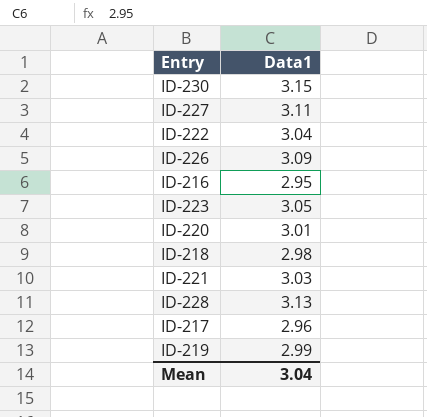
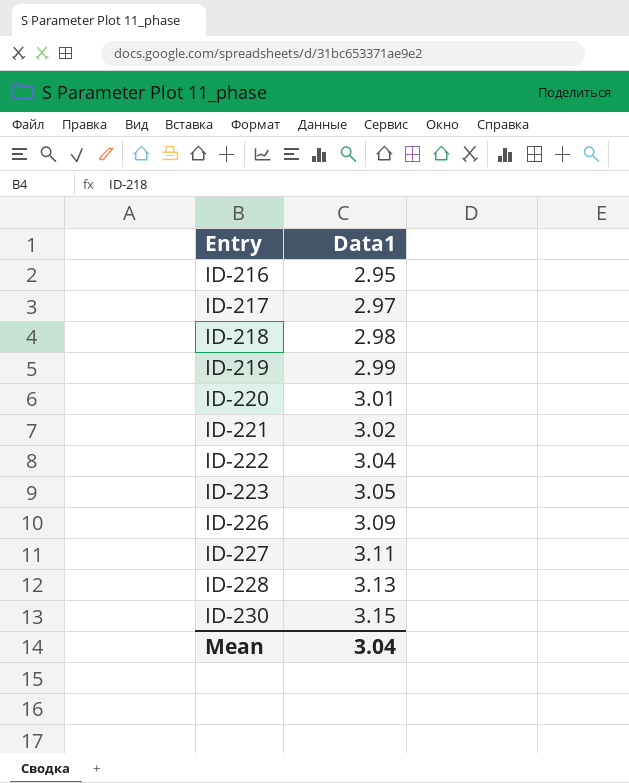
row order: none -> Entry ascending
ID-217 | Data1: 2.96 -> 2.97
ID-221 | Data1: 3.03 -> 3.02

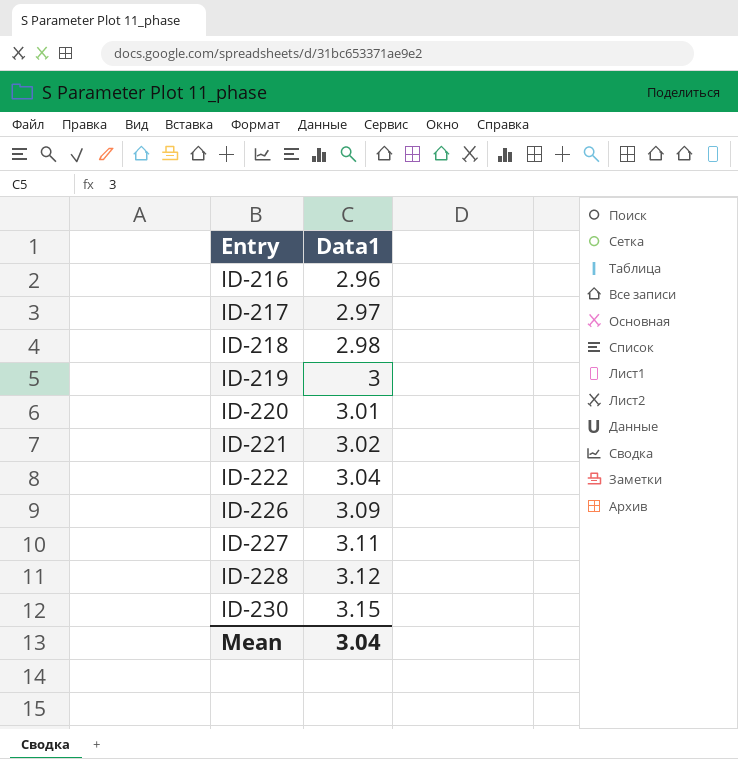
row ID-223: 3.05 -> none
ID-216 | Data1: 2.95 -> 2.96
ID-219 | Data1: 2.99 -> 3
ID-228 | Data1: 3.13 -> 3.12

